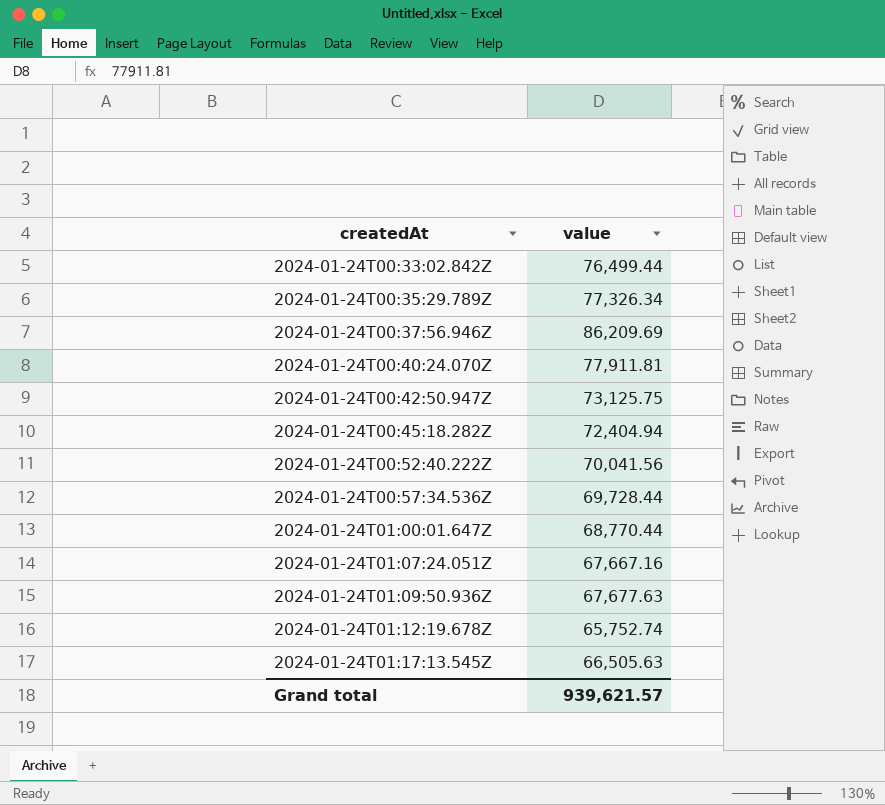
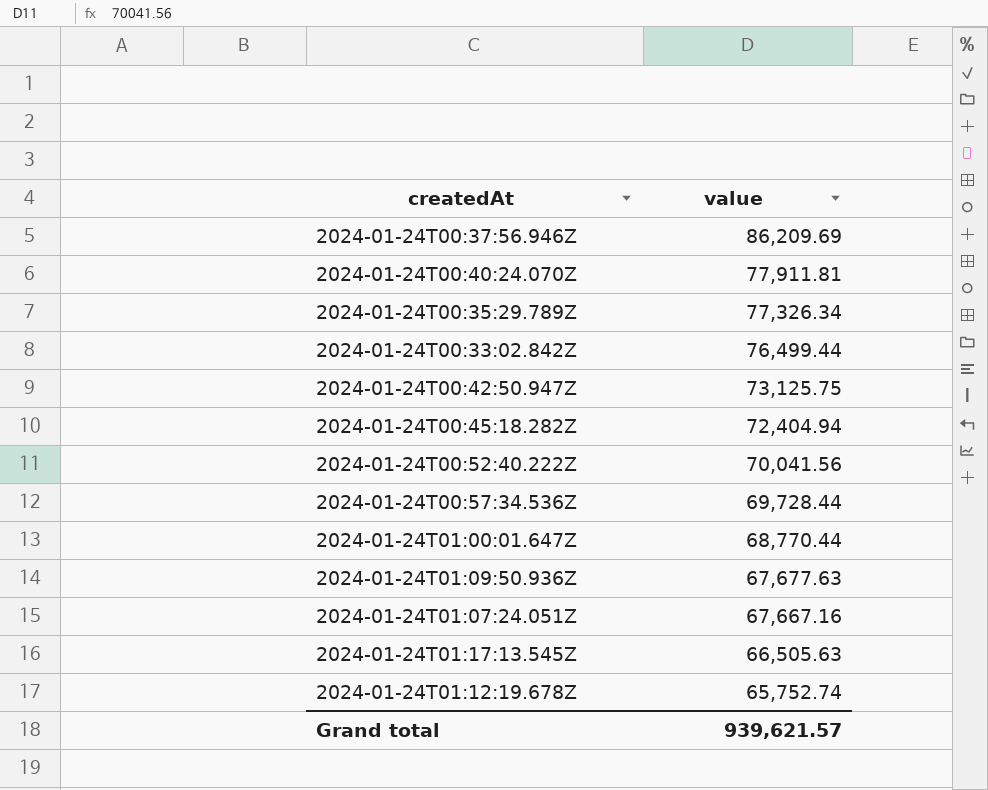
row order: createdAt ascending -> value descending

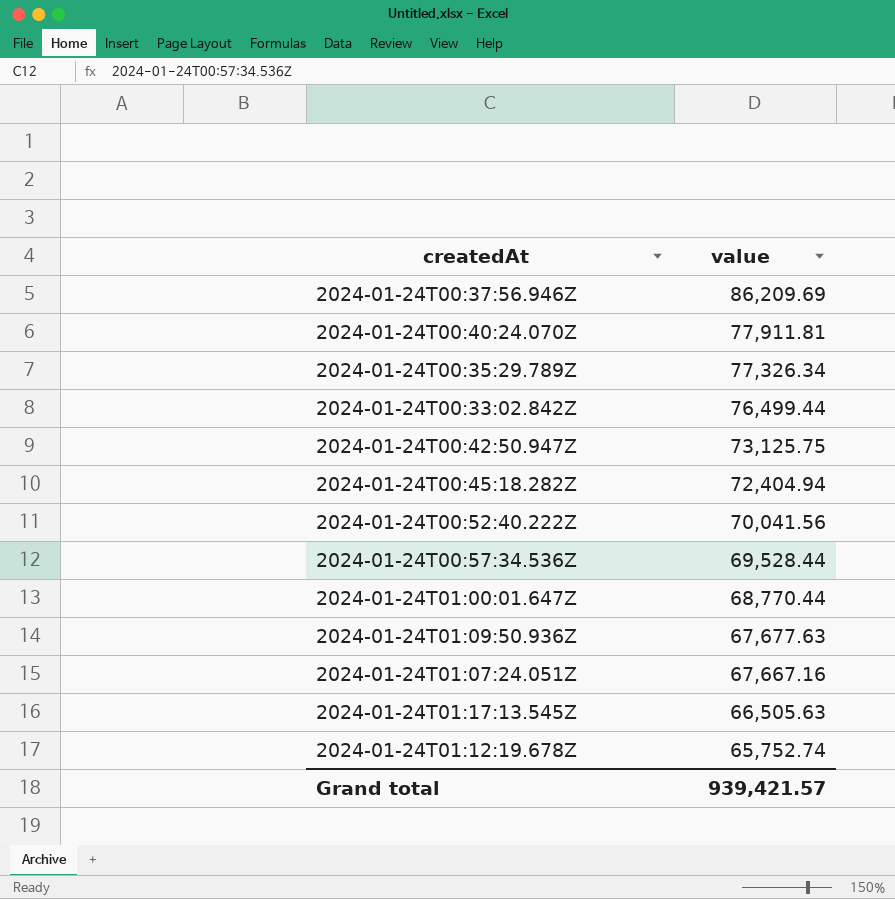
2024-01-24T00:57:34.536Z | value: 69,728.44 -> 69,528.44
Grand total | value: 939,621.57 -> 939,421.57

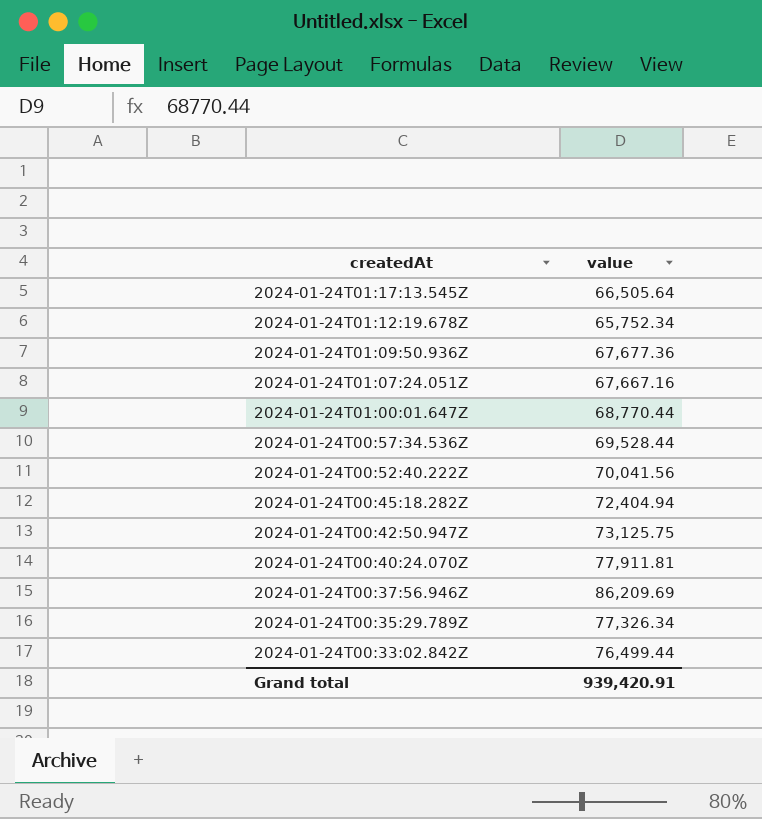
row order: value descending -> createdAt descending
2024-01-24T01:17:13.545Z | value: 66,505.63 -> 66,505.64
2024-01-24T01:12:19.678Z | value: 65,752.74 -> 65,752.34
2024-01-24T01:09:50.936Z | value: 67,677.63 -> 67,677.36
Grand total | value: 939,421.57 -> 939,420.91

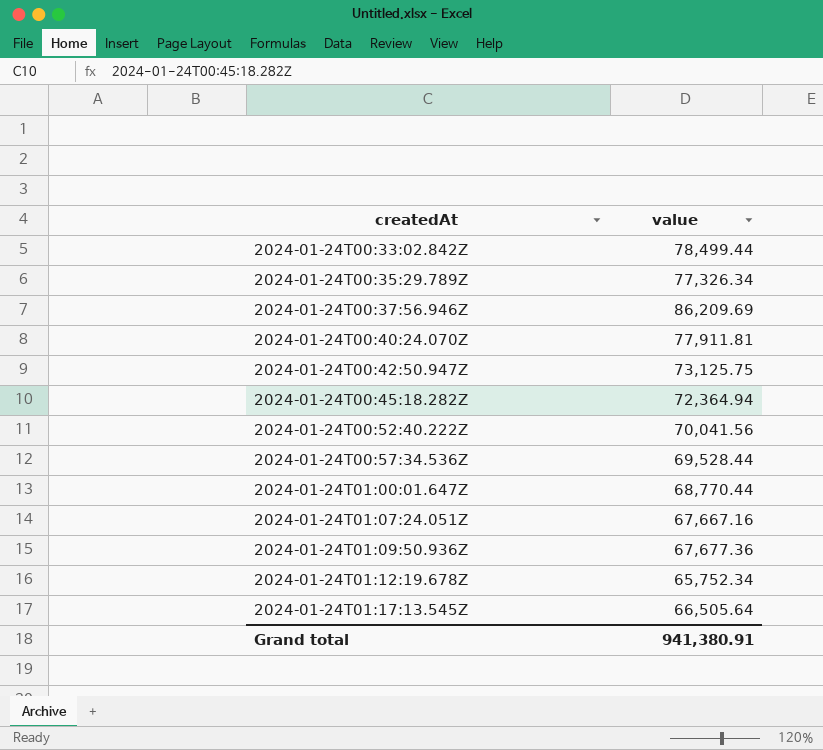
row order: createdAt descending -> createdAt ascending
2024-01-24T00:33:02.842Z | value: 76,499.44 -> 78,499.44
2024-01-24T00:45:18.282Z | value: 72,404.94 -> 72,364.94
Grand total | value: 939,420.91 -> 941,380.91

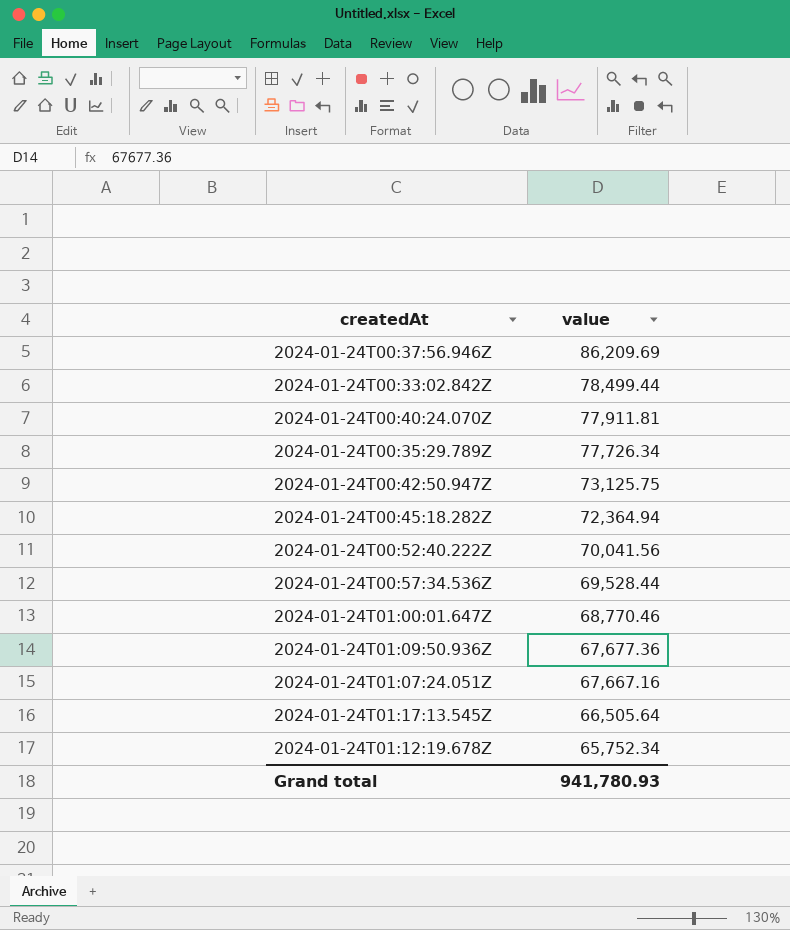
row order: createdAt ascending -> value descending
2024-01-24T00:35:29.789Z | value: 77,326.34 -> 77,726.34
2024-01-24T01:00:01.647Z | value: 68,770.44 -> 68,770.46
Grand total | value: 941,380.91 -> 941,780.93

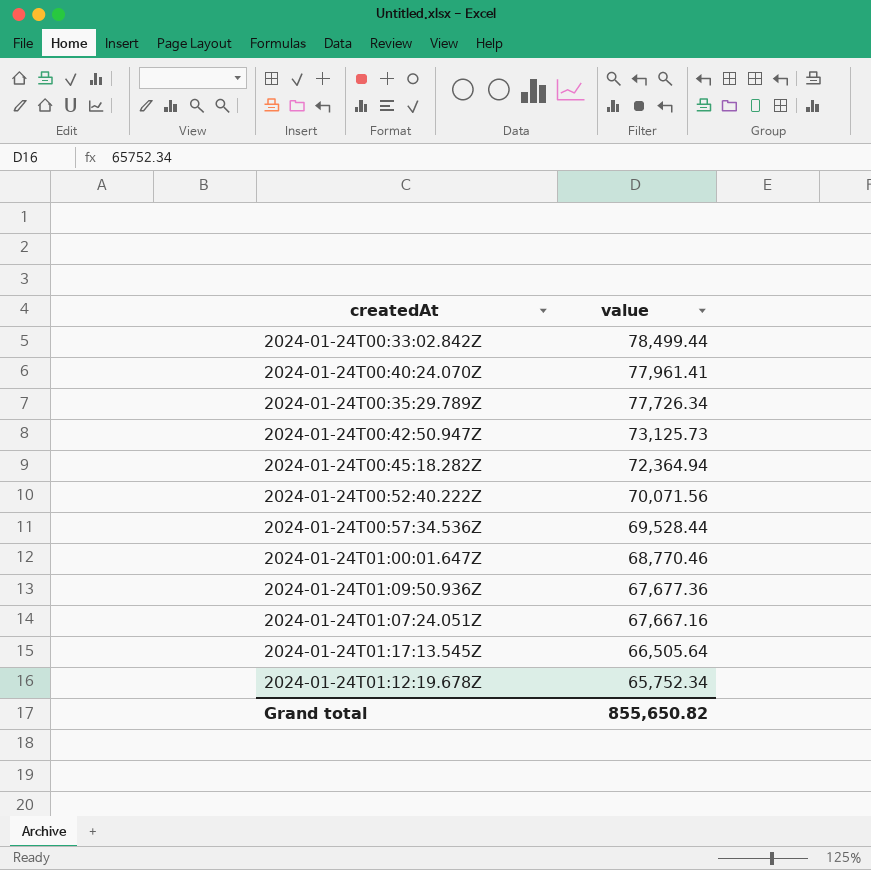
row 2024-01-24T00:37:56.946Z: 86,209.69 -> none
2024-01-24T00:40:24.070Z | value: 77,911.81 -> 77,961.41
2024-01-24T00:42:50.947Z | value: 73,125.75 -> 73,125.73
2024-01-24T00:52:40.222Z | value: 70,041.56 -> 70,071.56
Grand total | value: 941,780.93 -> 855,650.82

